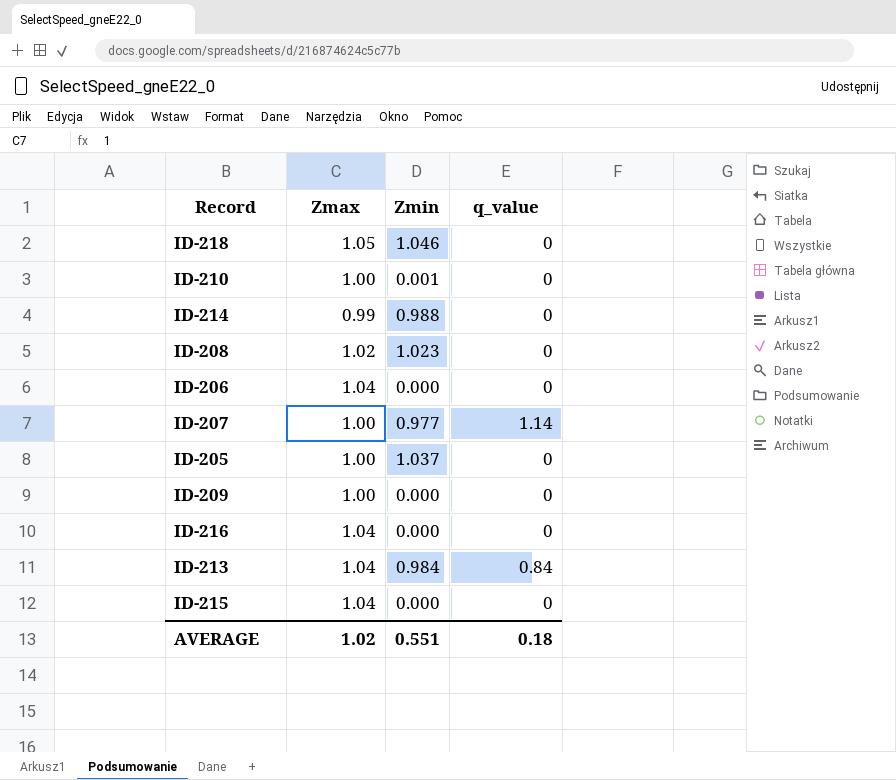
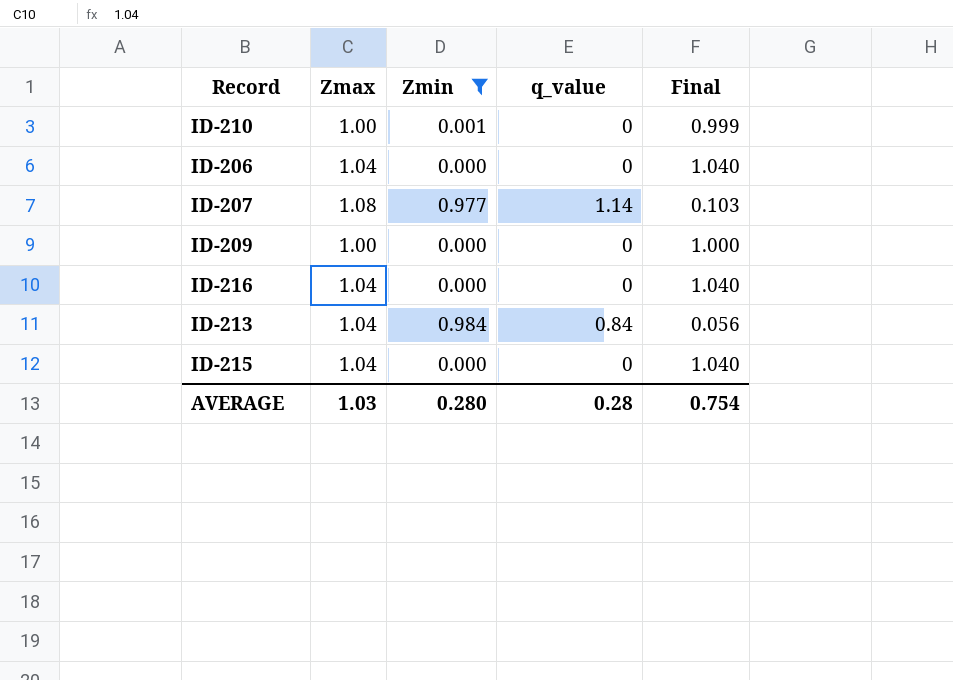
filter: none -> Zmin <= 0.984
column Final | formula: none -> [Zmax] - [Zmin]
ID-207 | Zmax: 1.00 -> 1.08
AVERAGE | Zmax: 1.02 -> 1.03
AVERAGE | Zmin: 0.551 -> 0.280
AVERAGE | q_value: 0.18 -> 0.28

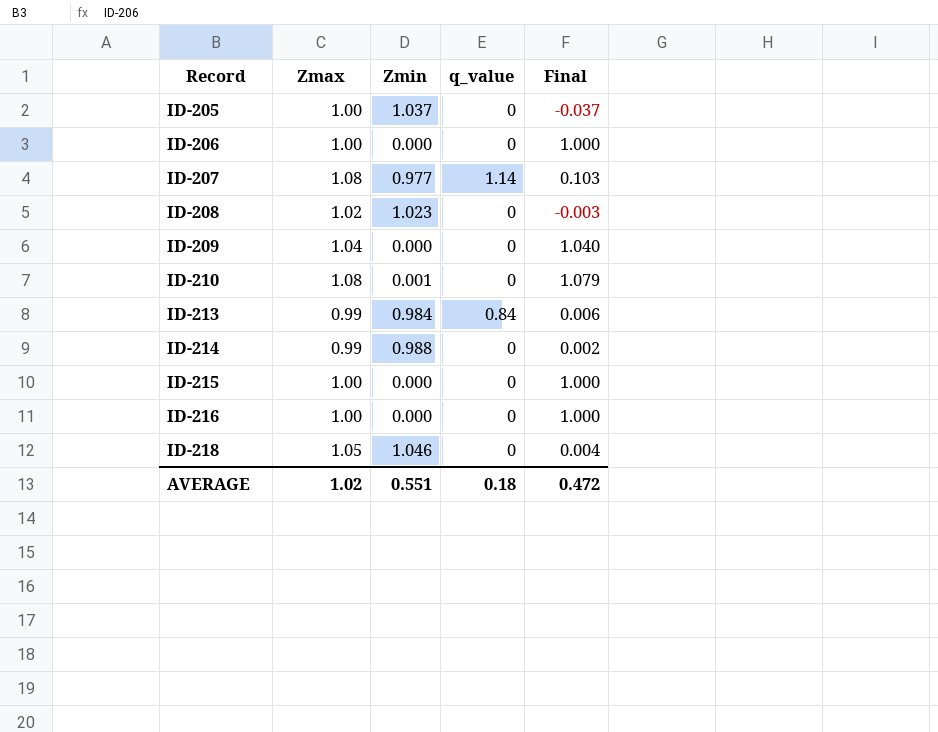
filter: Zmin <= 0.984 -> none
row order: none -> Record ascending
ID-206 | Zmax: 1.04 -> 1.00
ID-206 | Final: 1.040 -> 1.000
ID-209 | Zmax: 1.00 -> 1.04
ID-209 | Final: 1.000 -> 1.040
ID-210 | Zmax: 1.00 -> 1.08
ID-210 | Final: 0.999 -> 1.079
ID-213 | Zmax: 1.04 -> 0.99
ID-213 | Final: 0.056 -> 0.006
ID-215 | Zmax: 1.04 -> 1.00
ID-215 | Final: 1.040 -> 1.000
ID-216 | Zmax: 1.04 -> 1.00
ID-216 | Final: 1.040 -> 1.000
AVERAGE | Zmax: 1.03 -> 1.02
AVERAGE | Zmin: 0.280 -> 0.551
AVERAGE | q_value: 0.28 -> 0.18
AVERAGE | Final: 0.754 -> 0.472

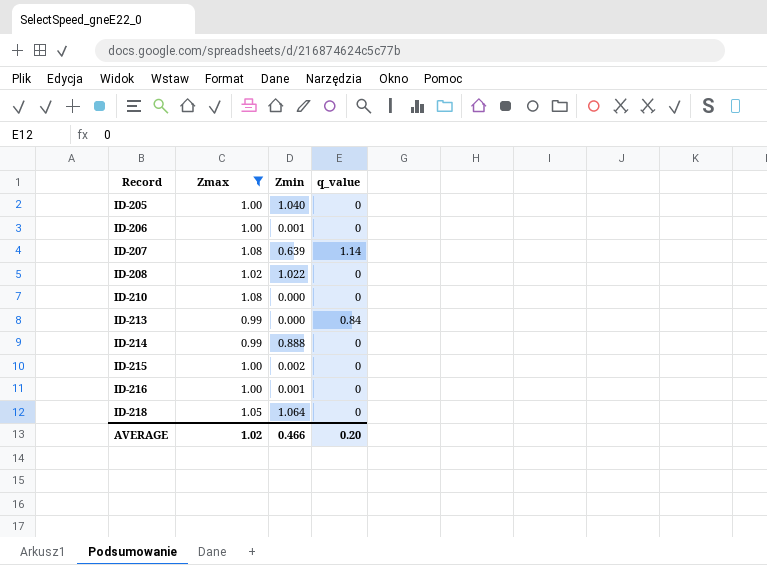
filter: none -> Zmax != 1.04
column Final | formula: [Zmax] - [Zmin] -> none
ID-205 | Zmin: 1.037 -> 1.040
ID-206 | Zmin: 0.000 -> 0.001
ID-207 | Zmin: 0.977 -> 0.639
ID-208 | Zmin: 1.023 -> 1.022
ID-210 | Zmin: 0.001 -> 0.000
ID-213 | Zmin: 0.984 -> 0.000
ID-214 | Zmin: 0.988 -> 0.888
ID-215 | Zmin: 0.000 -> 0.002
ID-216 | Zmin: 0.000 -> 0.001
ID-218 | Zmin: 1.046 -> 1.064
AVERAGE | Zmin: 0.551 -> 0.466
AVERAGE | q_value: 0.18 -> 0.20

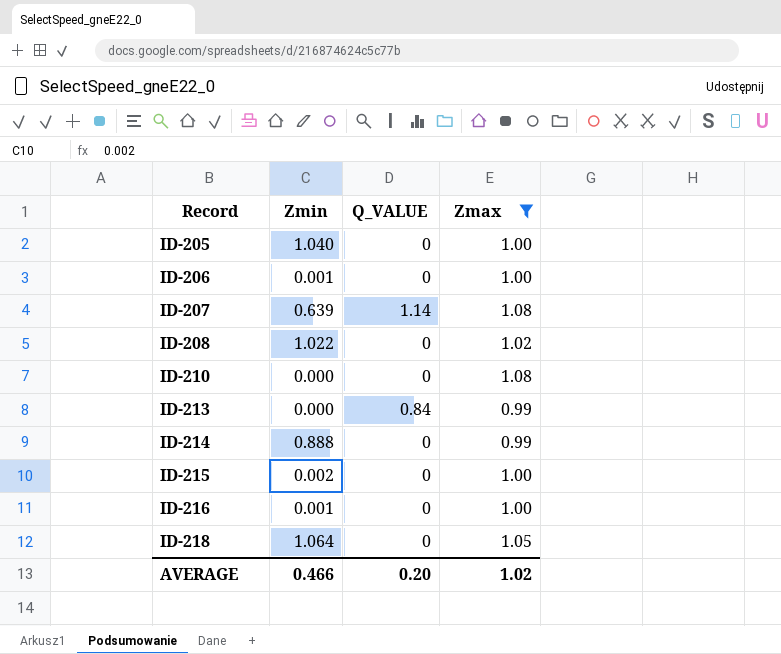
column name: q_value -> Q_VALUE
column Zmax | position: 2 -> 4

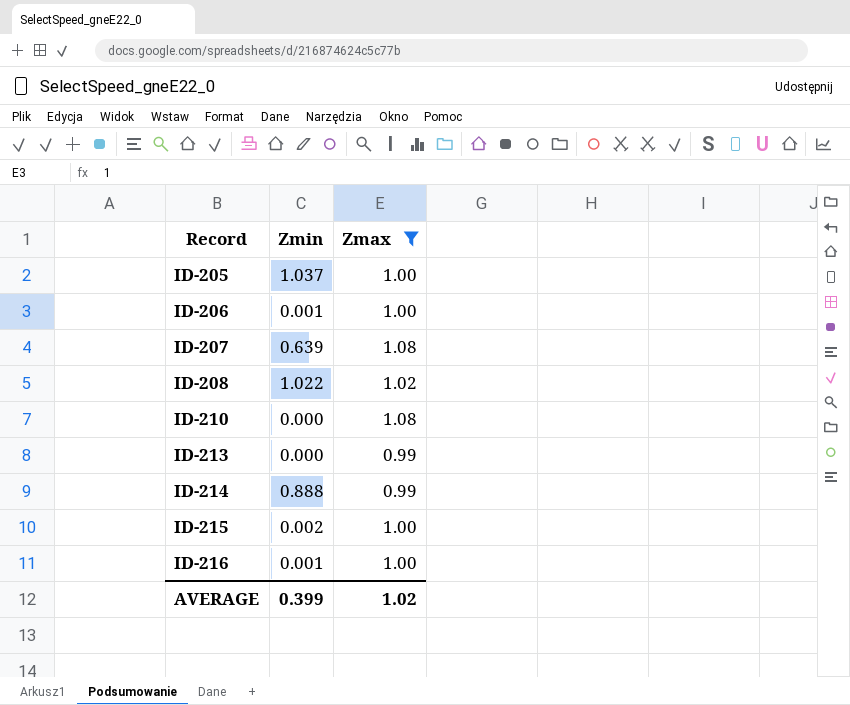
column Q_VALUE | position: 3 -> none
row ID-218: 1.064 | 0 | 1.05 -> none
ID-205 | Zmin: 1.040 -> 1.037
AVERAGE | Zmin: 0.466 -> 0.399

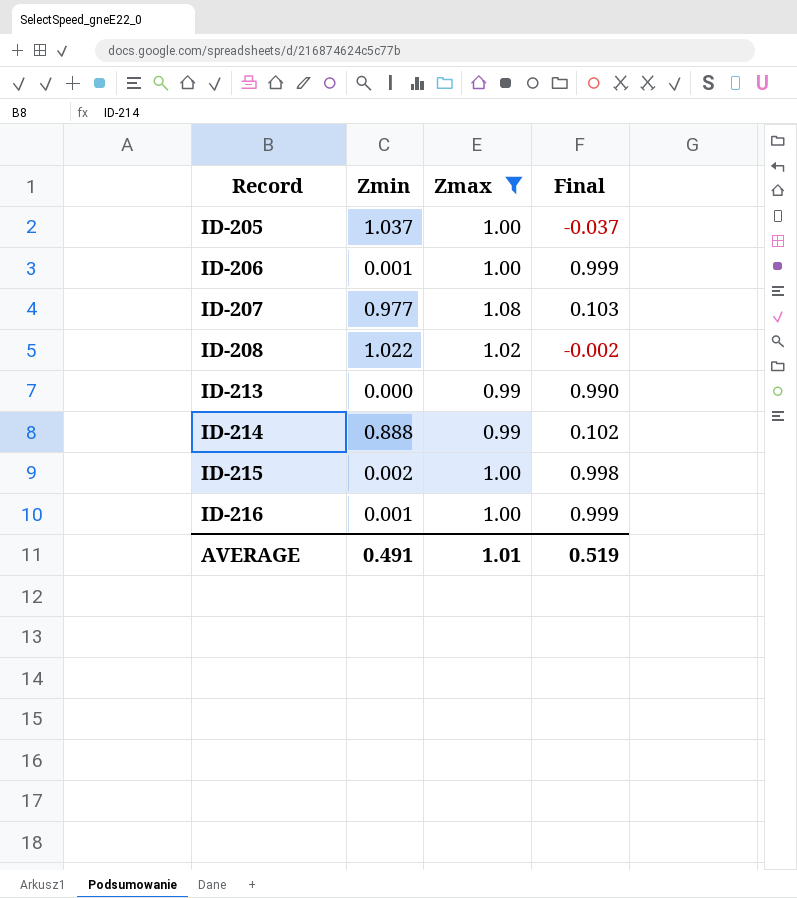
column Final | formula: none -> [Zmax] - [Zmin]
row ID-210: 0.000 | 1.08 -> none
ID-207 | Zmin: 0.639 -> 0.977
AVERAGE | Zmin: 0.399 -> 0.491
AVERAGE | Zmax: 1.02 -> 1.01

